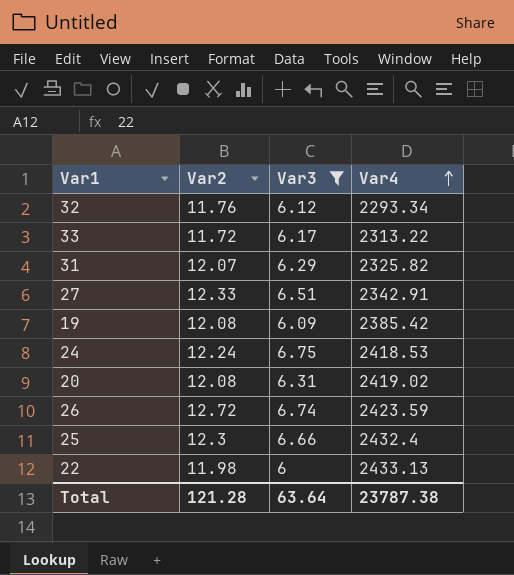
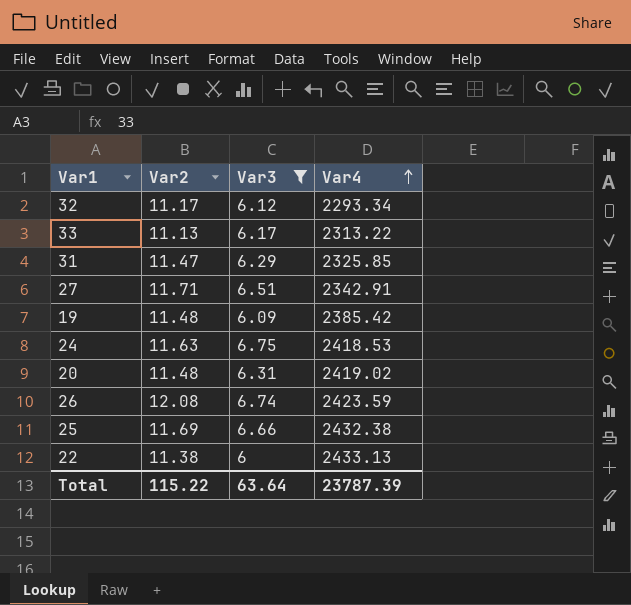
32 | Var2: 11.76 -> 11.17
33 | Var2: 11.72 -> 11.13
31 | Var2: 12.07 -> 11.47
31 | Var4: 2325.82 -> 2325.85
27 | Var2: 12.33 -> 11.71
19 | Var2: 12.08 -> 11.48
24 | Var2: 12.24 -> 11.63
20 | Var2: 12.08 -> 11.48
26 | Var2: 12.72 -> 12.08
25 | Var2: 12.3 -> 11.69
25 | Var4: 2432.4 -> 2432.38
22 | Var2: 11.98 -> 11.38
Total | Var2: 121.28 -> 115.22
Total | Var4: 23787.38 -> 23787.39

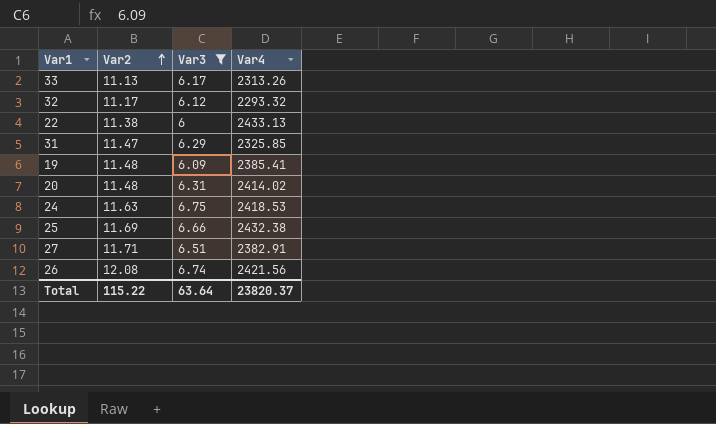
row order: Var4 ascending -> Var2 ascending
33 | Var4: 2313.22 -> 2313.26
32 | Var4: 2293.34 -> 2293.32
19 | Var4: 2385.42 -> 2385.41
20 | Var4: 2419.02 -> 2414.02
27 | Var4: 2342.91 -> 2382.91
26 | Var4: 2423.59 -> 2421.56
Total | Var4: 23787.39 -> 23820.37

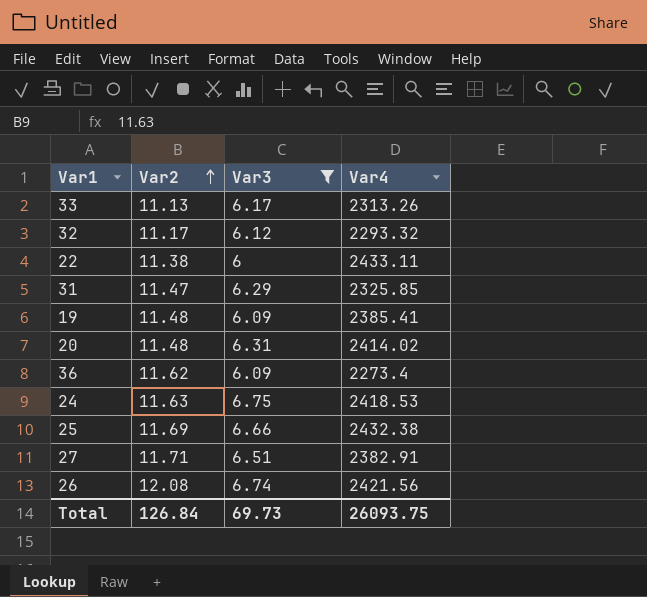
22 | Var4: 2433.13 -> 2433.11
row 36: none -> 11.62 | 6.09 | 2273.4
Total | Var2: 115.22 -> 126.84
Total | Var3: 63.64 -> 69.73
Total | Var4: 23820.37 -> 26093.75

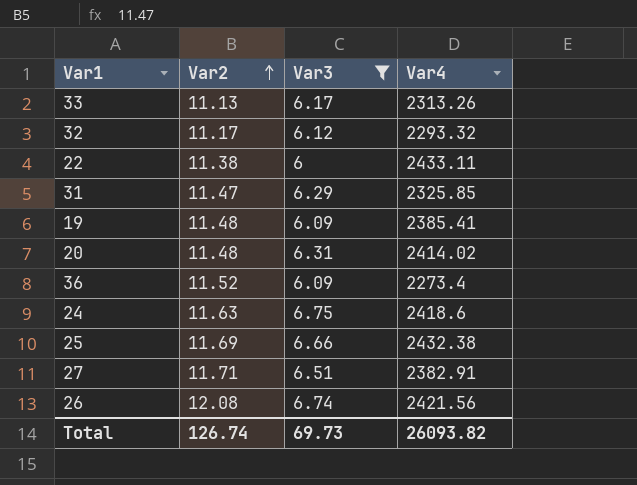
36 | Var2: 11.62 -> 11.52
24 | Var4: 2418.53 -> 2418.6
Total | Var2: 126.84 -> 126.74
Total | Var4: 26093.75 -> 26093.82

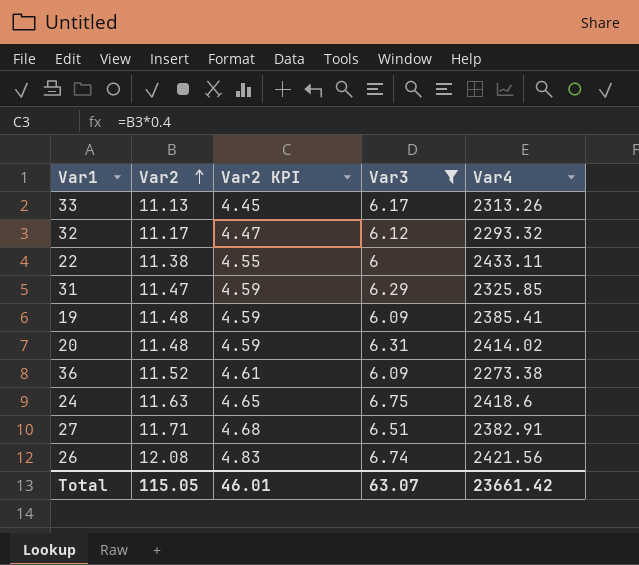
column Var2 KPI | formula: none -> [Var2] * 0.4
row 25: 11.69 | 6.66 | 2432.38 -> none
36 | Var4: 2273.4 -> 2273.38
Total | Var2: 126.74 -> 115.05
Total | Var3: 69.73 -> 63.07
Total | Var4: 26093.82 -> 23661.42

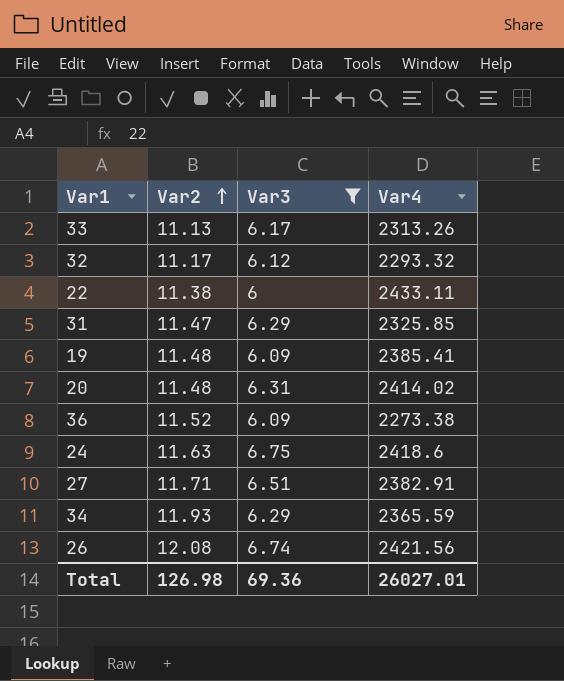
column Var2 KPI | formula: [Var2] * 0.4 -> none
row 34: none -> 11.93 | 6.29 | 2365.59
Total | Var2: 115.05 -> 126.98
Total | Var3: 63.07 -> 69.36
Total | Var4: 23661.42 -> 26027.01

